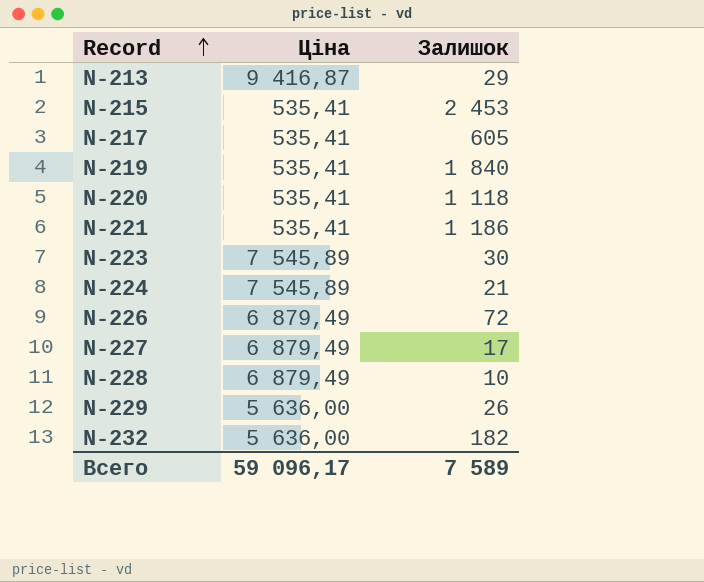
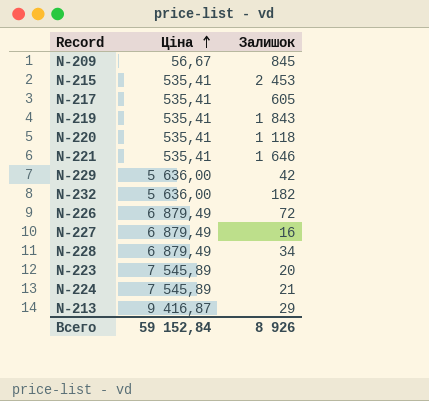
row order: Record ascending -> Ціна ascending
row N-209: none -> 56,67 | 845
N-219 | Залишок: 1 840 -> 1 843
N-221 | Залишок: 1 186 -> 1 646
N-229 | Залишок: 26 -> 42
N-227 | Залишок: 17 -> 16
N-228 | Залишок: 10 -> 34
N-223 | Залишок: 30 -> 20
Всего | Ціна: 59 096,17 -> 59 152,84
Всего | Залишок: 7 589 -> 8 926

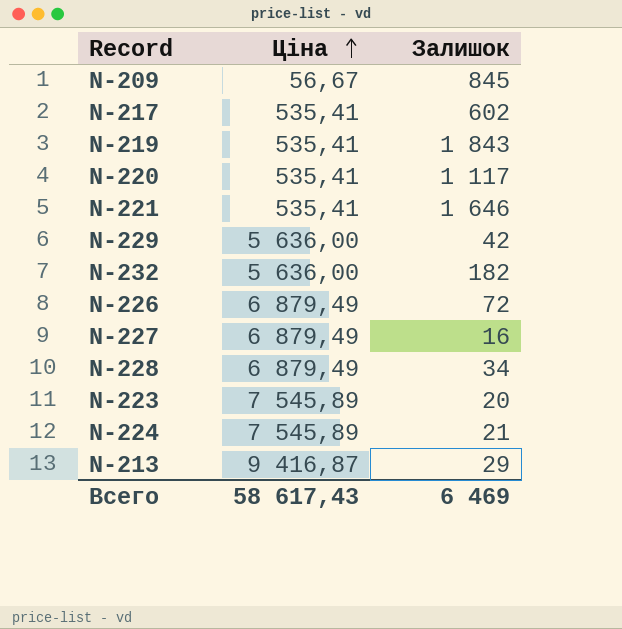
row N-215: 535,41 | 2 453 -> none
N-217 | Залишок: 605 -> 602
N-220 | Залишок: 1 118 -> 1 117
Всего | Ціна: 59 152,84 -> 58 617,43
Всего | Залишок: 8 926 -> 6 469

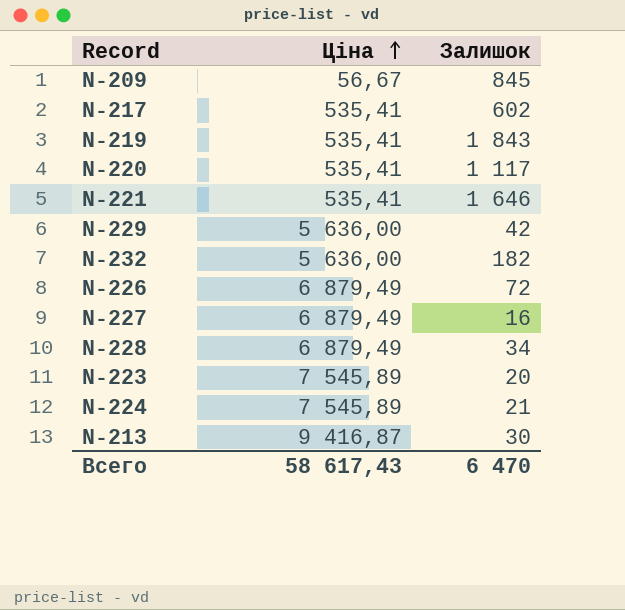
N-213 | Залишок: 29 -> 30
Всего | Залишок: 6 469 -> 6 470

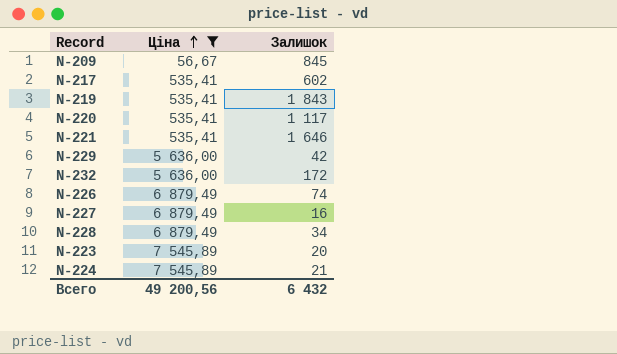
filter: none -> Ціна != 9 416,87
N-232 | Залишок: 182 -> 172
N-226 | Залишок: 72 -> 74
Всего | Ціна: 58 617,43 -> 49 200,56
Всего | Залишок: 6 470 -> 6 432

